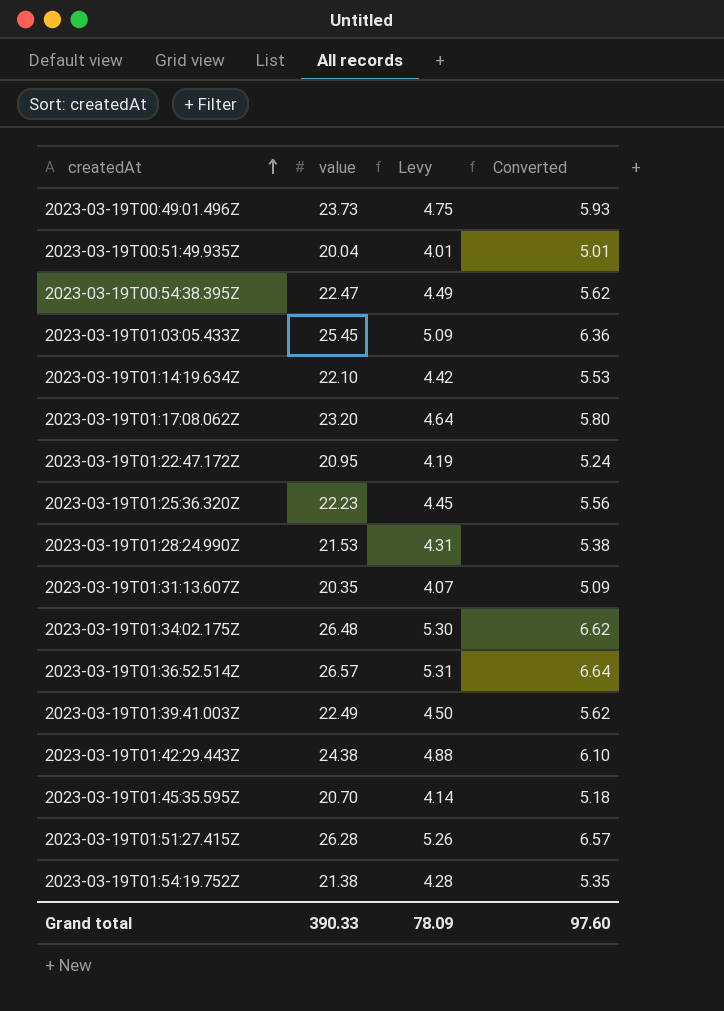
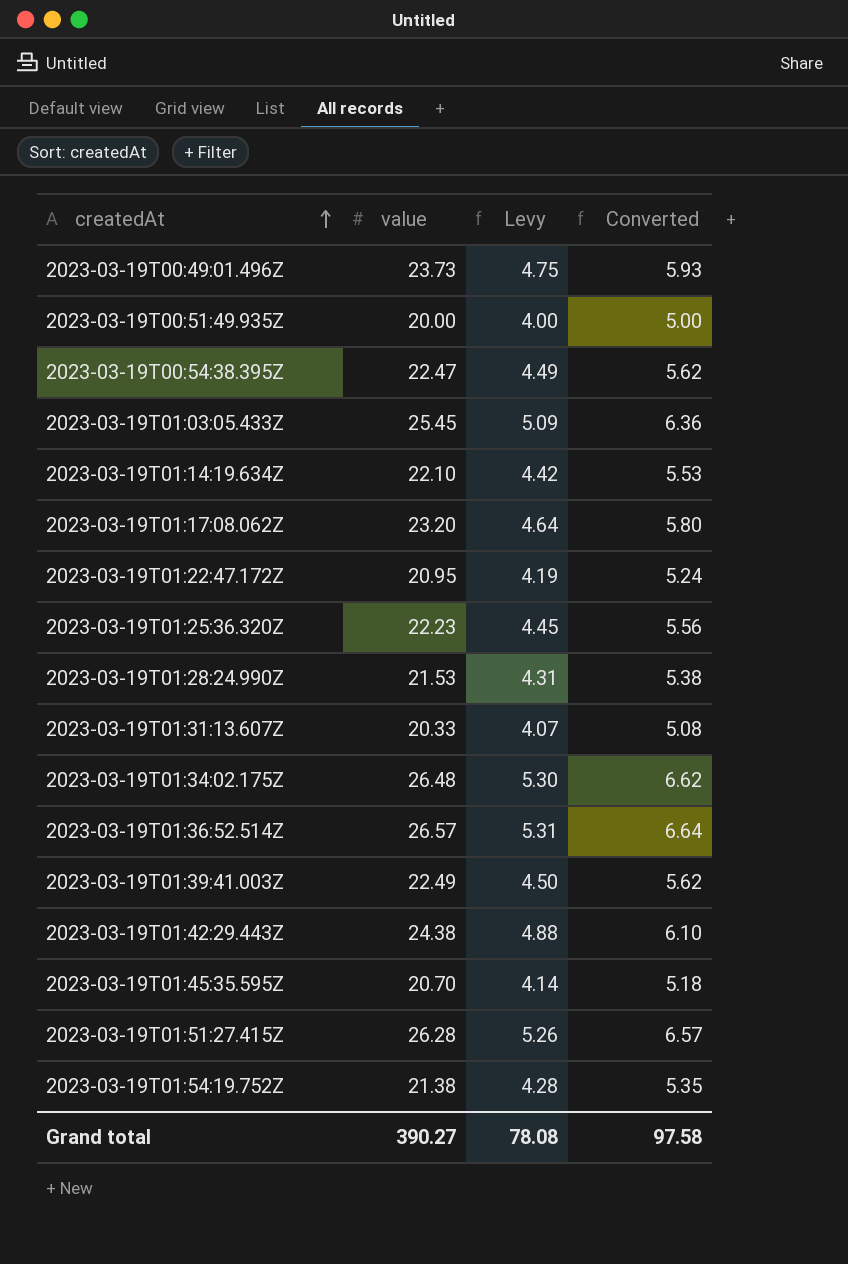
2023-03-19T00:51:49.935Z | value: 20.04 -> 20.00
2023-03-19T00:51:49.935Z | Levy: 4.01 -> 4.00
2023-03-19T00:51:49.935Z | Converted: 5.01 -> 5.00
2023-03-19T01:31:13.607Z | value: 20.35 -> 20.33
2023-03-19T01:31:13.607Z | Converted: 5.09 -> 5.08
Grand total | value: 390.33 -> 390.27
Grand total | Levy: 78.09 -> 78.08
Grand total | Converted: 97.60 -> 97.58

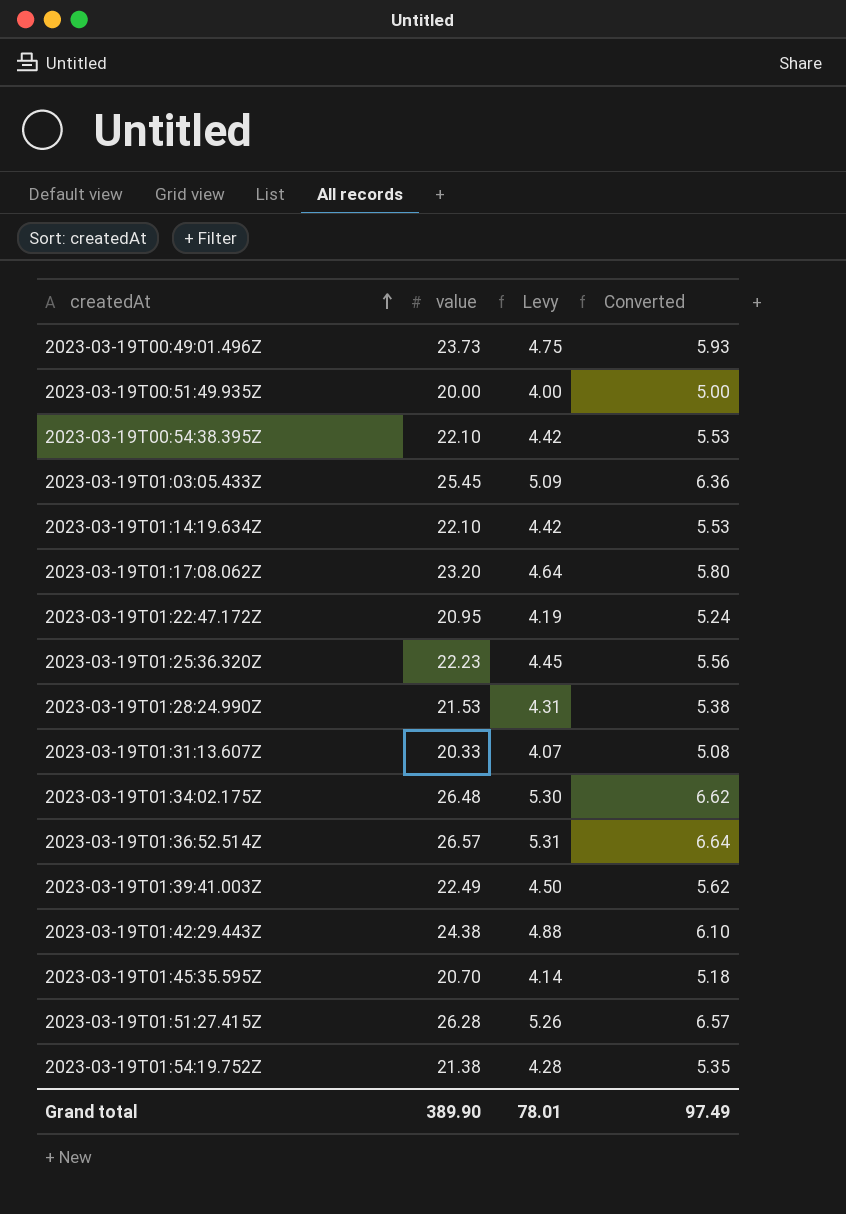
2023-03-19T00:54:38.395Z | value: 22.47 -> 22.10
2023-03-19T00:54:38.395Z | Levy: 4.49 -> 4.42
2023-03-19T00:54:38.395Z | Converted: 5.62 -> 5.53
Grand total | value: 390.27 -> 389.90
Grand total | Levy: 78.08 -> 78.01
Grand total | Converted: 97.58 -> 97.49

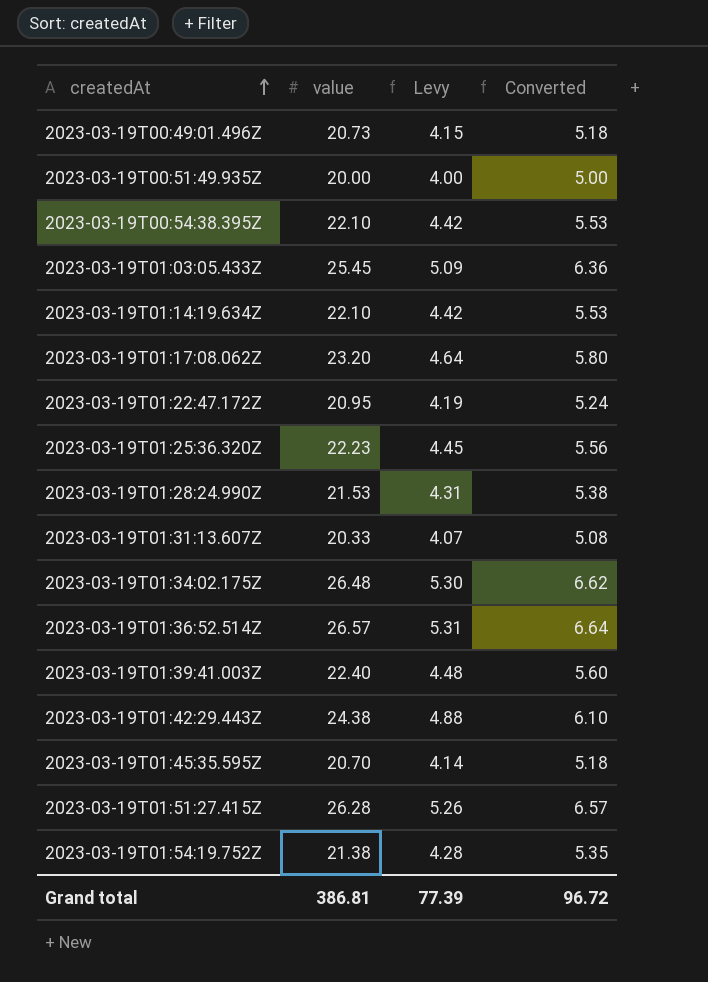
2023-03-19T00:49:01.496Z | value: 23.73 -> 20.73
2023-03-19T00:49:01.496Z | Levy: 4.75 -> 4.15
2023-03-19T00:49:01.496Z | Converted: 5.93 -> 5.18
2023-03-19T01:39:41.003Z | value: 22.49 -> 22.40
2023-03-19T01:39:41.003Z | Levy: 4.50 -> 4.48
2023-03-19T01:39:41.003Z | Converted: 5.62 -> 5.60
Grand total | value: 389.90 -> 386.81
Grand total | Levy: 78.01 -> 77.39
Grand total | Converted: 97.49 -> 96.72

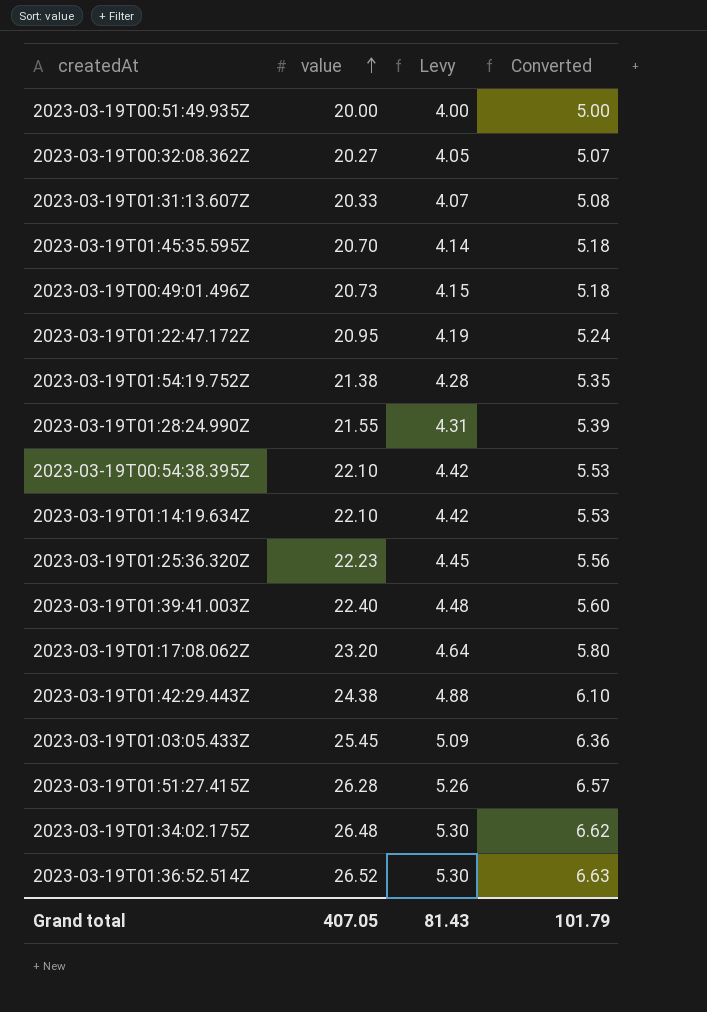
row order: createdAt ascending -> value ascending
row 2023-03-19T00:32:08.362Z: none -> 20.27 | 4.05 | 5.07
2023-03-19T01:28:24.990Z | value: 21.53 -> 21.55
2023-03-19T01:28:24.990Z | Converted: 5.38 -> 5.39
2023-03-19T01:36:52.514Z | value: 26.57 -> 26.52
2023-03-19T01:36:52.514Z | Levy: 5.31 -> 5.30
2023-03-19T01:36:52.514Z | Converted: 6.64 -> 6.63
Grand total | value: 386.81 -> 407.05
Grand total | Levy: 77.39 -> 81.43
Grand total | Converted: 96.72 -> 101.79

